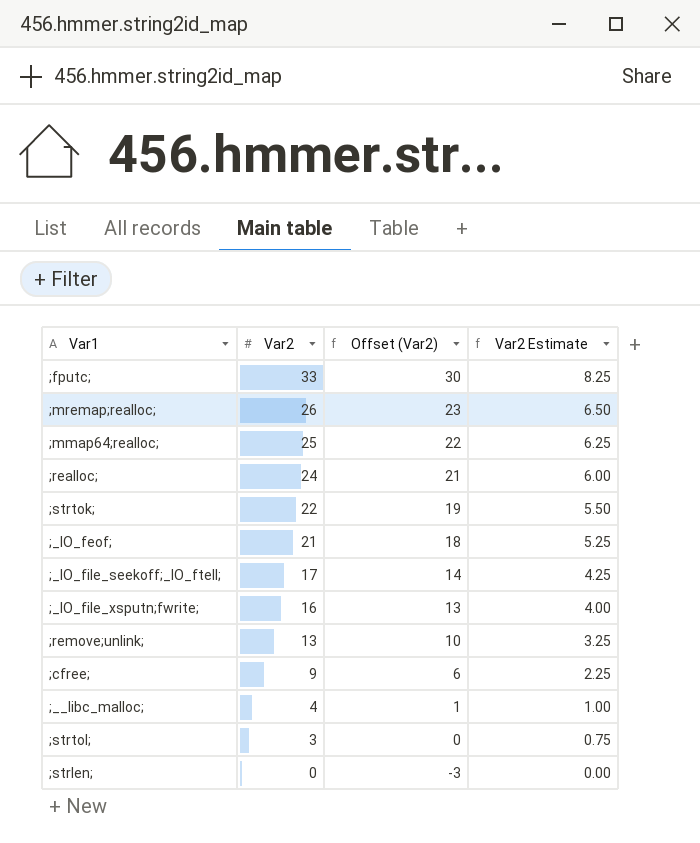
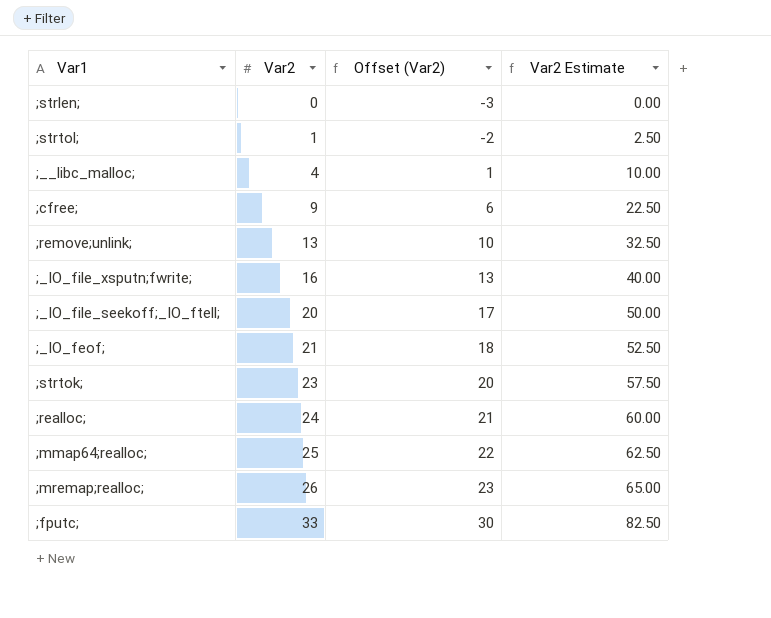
row order: Var2 descending -> Var2 ascending
column Var2 Estimate | formula: [Var2] * 0.25 -> [Var2] * 2.5
;strtol; | Var2: 3 -> 1
;strtol; | Offset (Var2): 0 -> -2
;_IO_file_seekoff;_IO_ftell; | Var2: 17 -> 20
;_IO_file_seekoff;_IO_ftell; | Offset (Var2): 14 -> 17
;strtok; | Var2: 22 -> 23
;strtok; | Offset (Var2): 19 -> 20

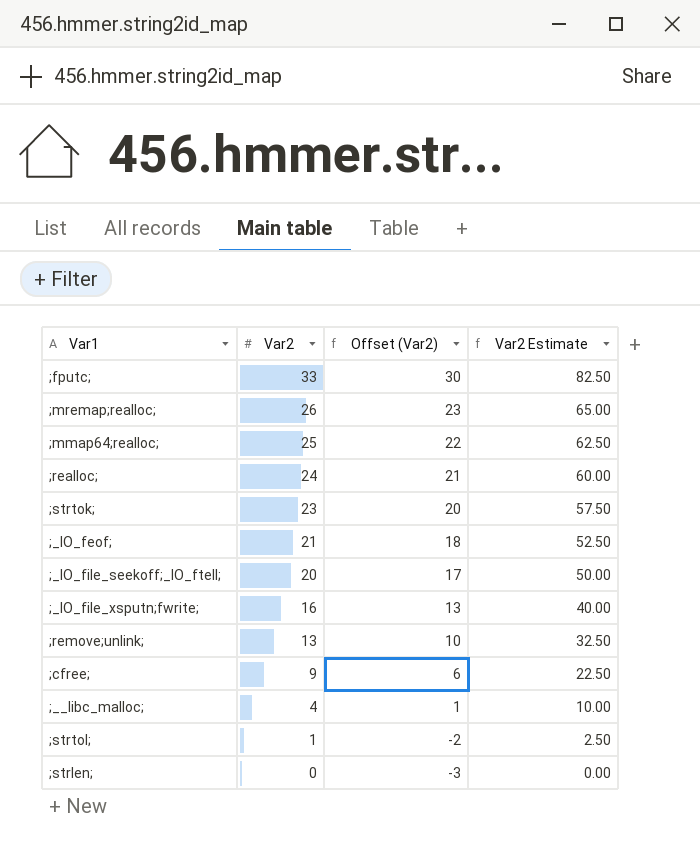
row order: Var2 ascending -> Var2 descending

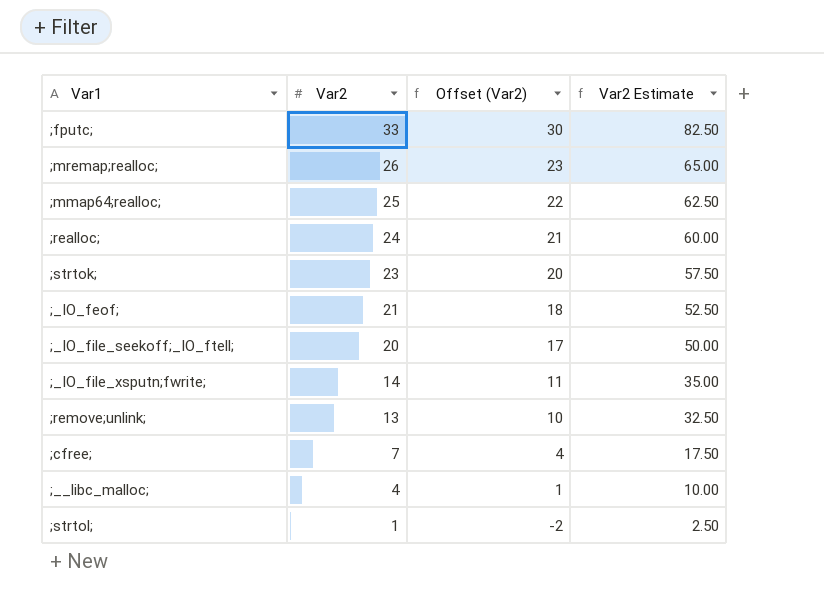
row ;strlen;: 0 | -3 | 0.00 -> none
;_IO_file_xsputn;fwrite; | Var2: 16 -> 14
;_IO_file_xsputn;fwrite; | Offset (Var2): 13 -> 11
;_IO_file_xsputn;fwrite; | Var2 Estimate: 40.00 -> 35.00
;cfree; | Var2: 9 -> 7
;cfree; | Offset (Var2): 6 -> 4
;cfree; | Var2 Estimate: 22.50 -> 17.50

